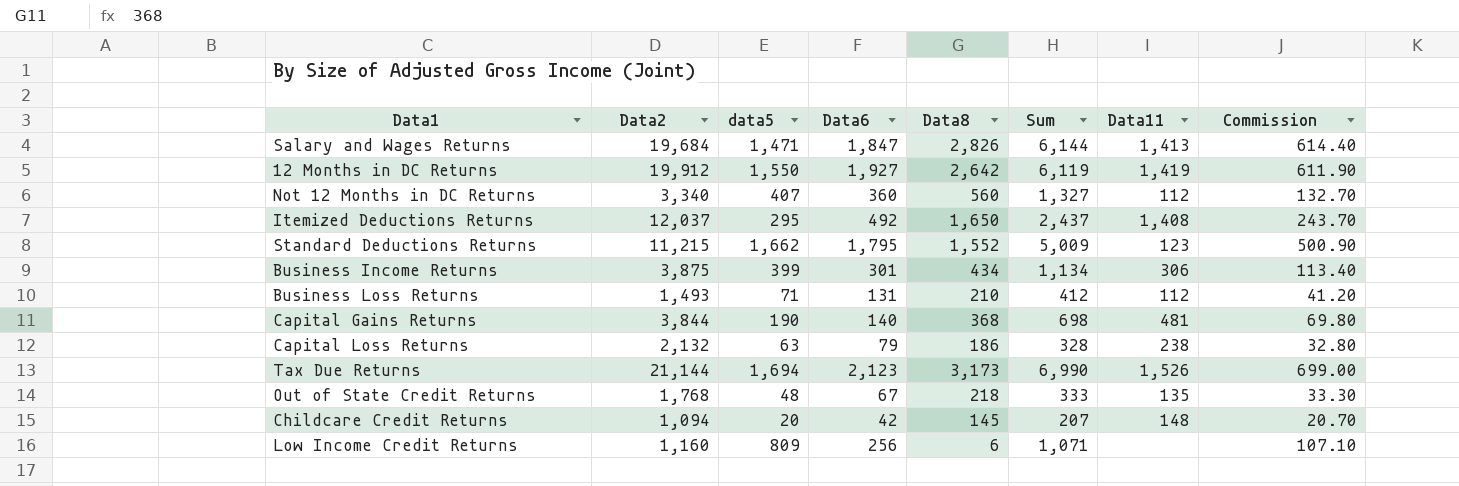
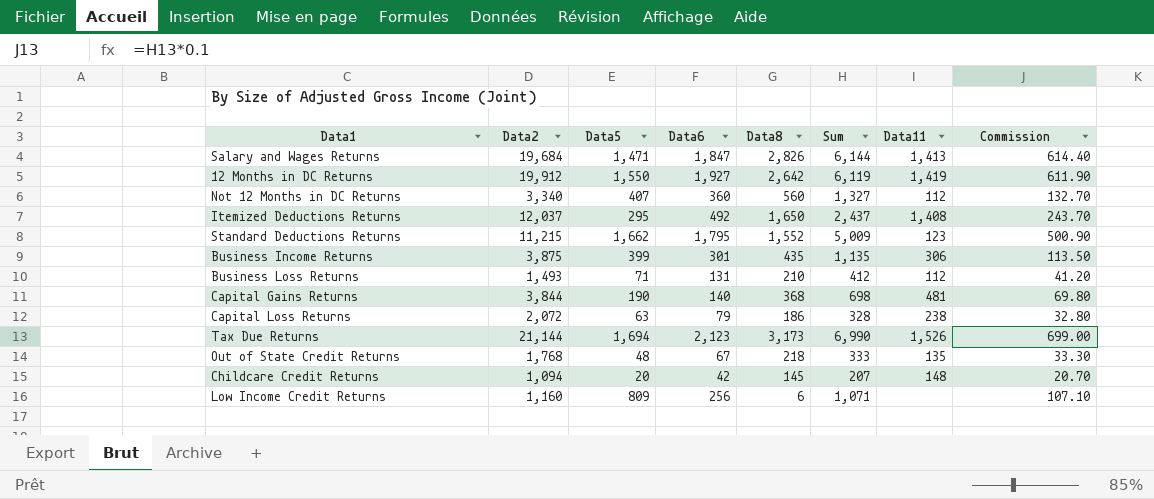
column name: data5 -> Data5
Business Income Returns | Data8: 434 -> 435
Business Income Returns | Sum: 1,134 -> 1,135
Business Income Returns | Commission: 113.40 -> 113.50
Capital Loss Returns | Data2: 2,132 -> 2,072

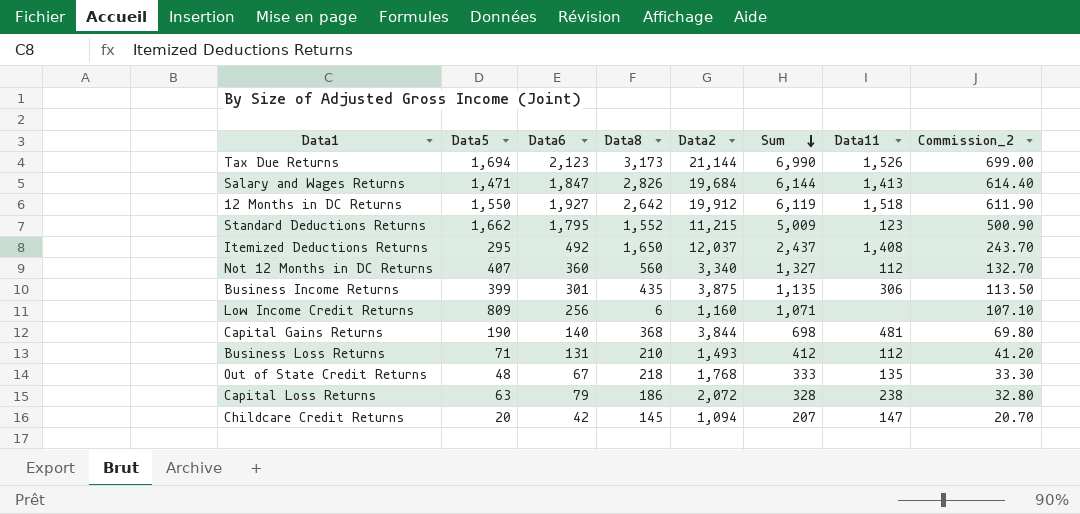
row order: none -> Sum descending
column Data2 | position: 2 -> 5
column name: Commission -> Commission_2
12 Months in DC Returns | Data11: 1,419 -> 1,518
Childcare Credit Returns | Data11: 148 -> 147

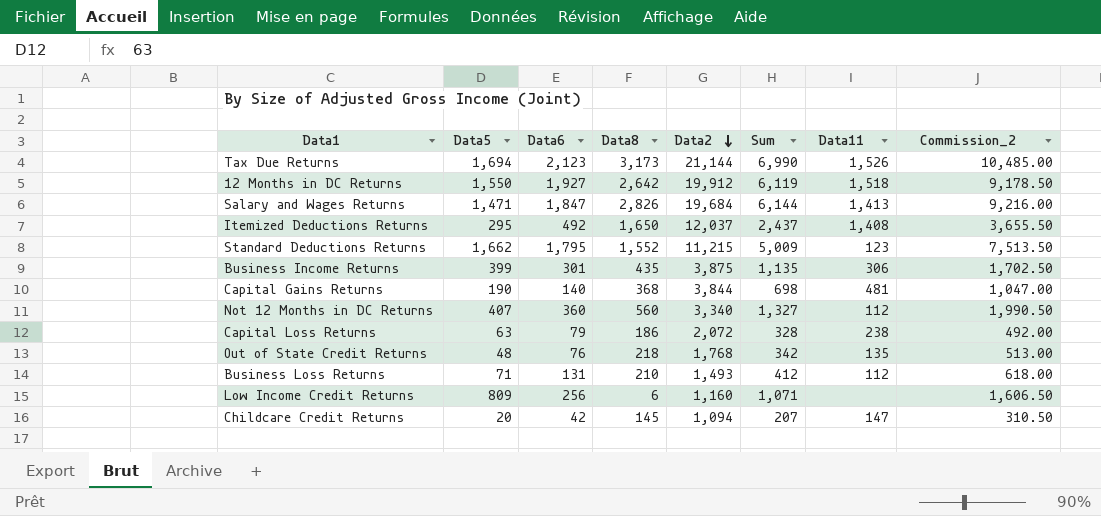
row order: Sum descending -> Data2 descending
column Commission_2 | formula: [Sum] * 0.1 -> [Sum] * 1.5
Out of State Credit Returns | Data6: 67 -> 76
Out of State Credit Returns | Sum: 333 -> 342

